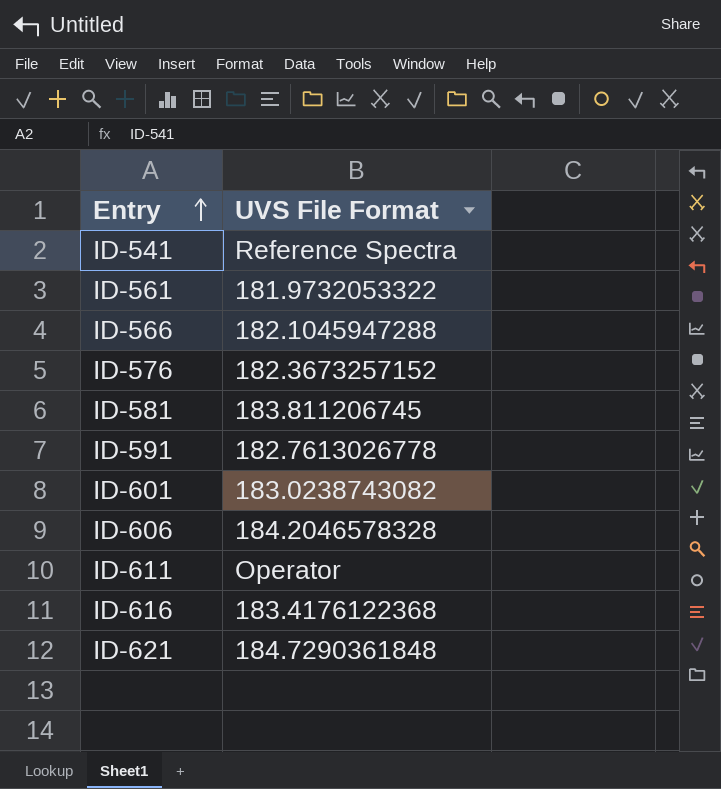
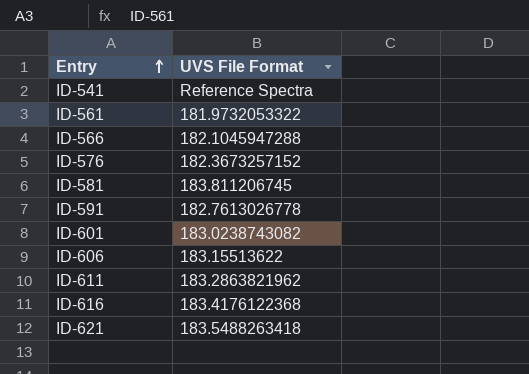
ID-606 | UVS File Format: 184.2046578328 -> 183.15513622
ID-611 | UVS File Format: Operator -> 183.2863821962
ID-621 | UVS File Format: 184.7290361848 -> 183.5488263418

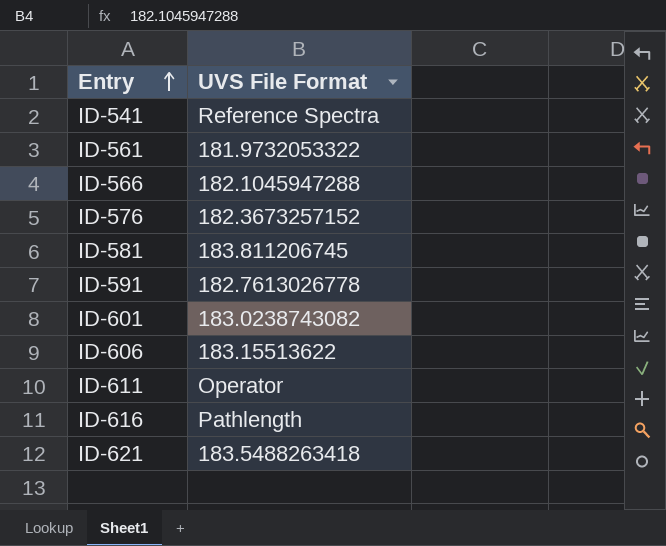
ID-611 | UVS File Format: 183.2863821962 -> Operator
ID-616 | UVS File Format: 183.4176122368 -> Pathlength

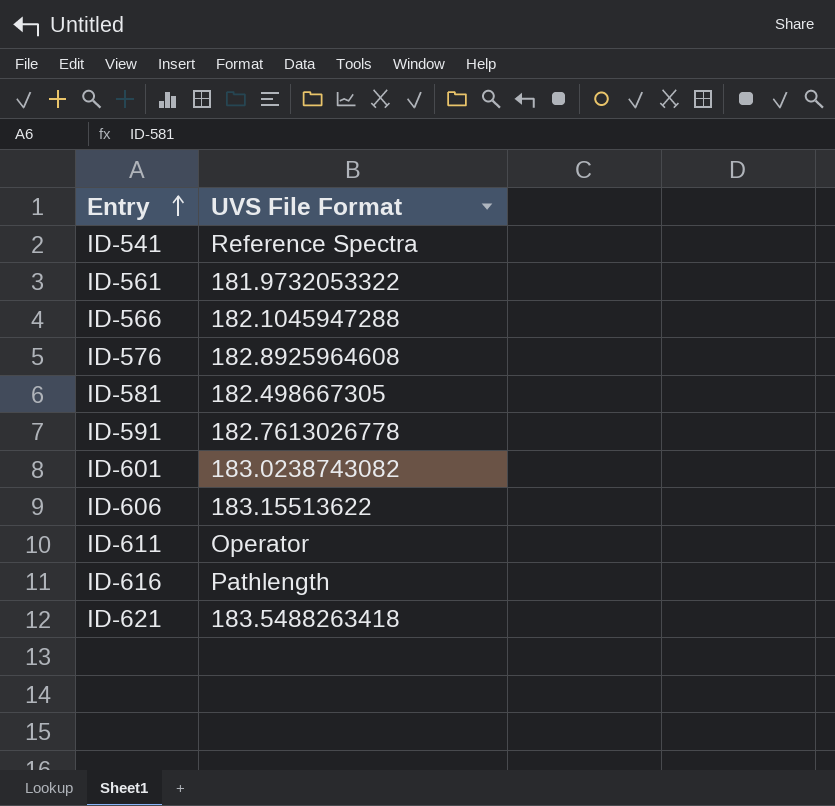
ID-576 | UVS File Format: 182.3673257152 -> 182.8925964608
ID-581 | UVS File Format: 183.811206745 -> 182.498667305

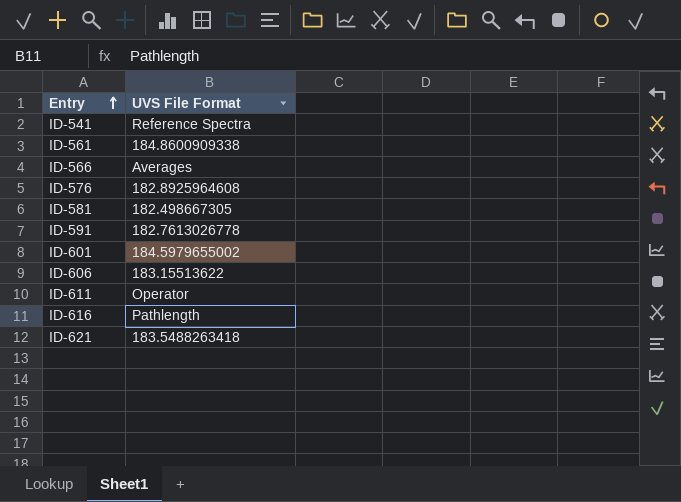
ID-561 | UVS File Format: 181.9732053322 -> 184.8600909338
ID-566 | UVS File Format: 182.1045947288 -> Averages
ID-601 | UVS File Format: 183.0238743082 -> 184.5979655002

